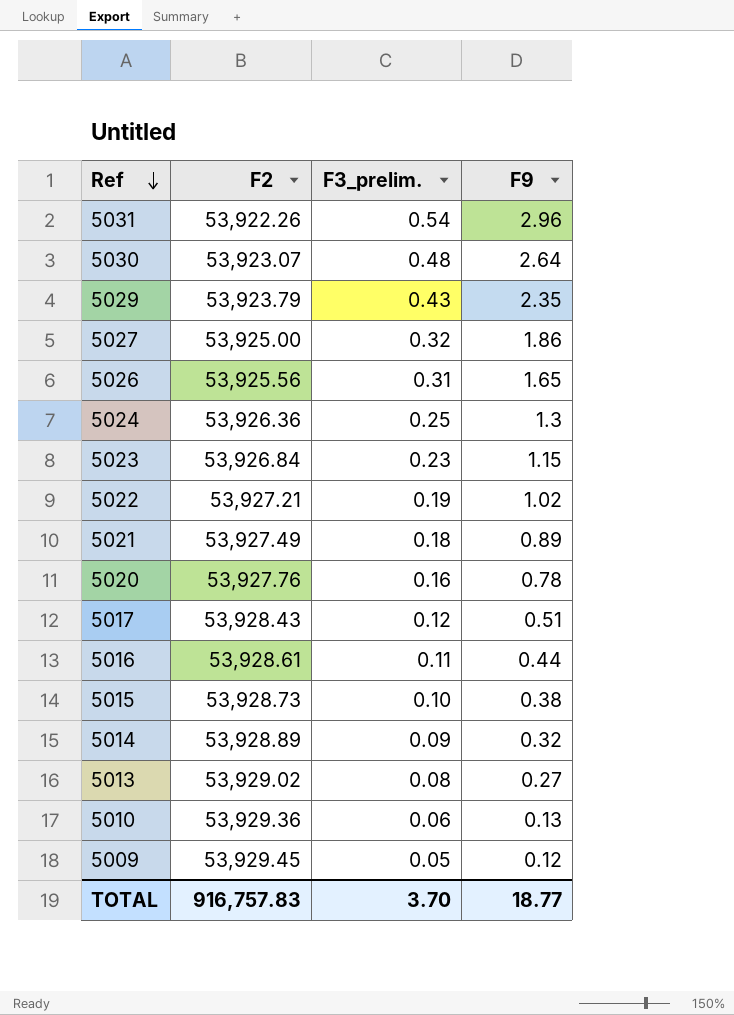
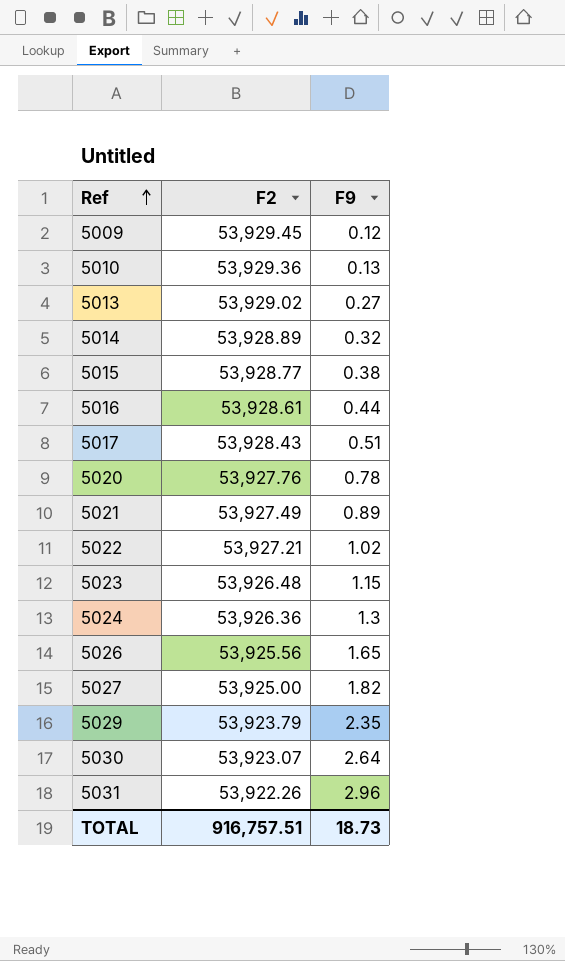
row order: Ref descending -> Ref ascending
column F3_prelim. | position: 3 -> none
5015 | F2: 53,928.73 -> 53,928.77
5023 | F2: 53,926.84 -> 53,926.48
5027 | F9: 1.86 -> 1.82
TOTAL | F2: 916,757.83 -> 916,757.51
TOTAL | F9: 18.77 -> 18.73

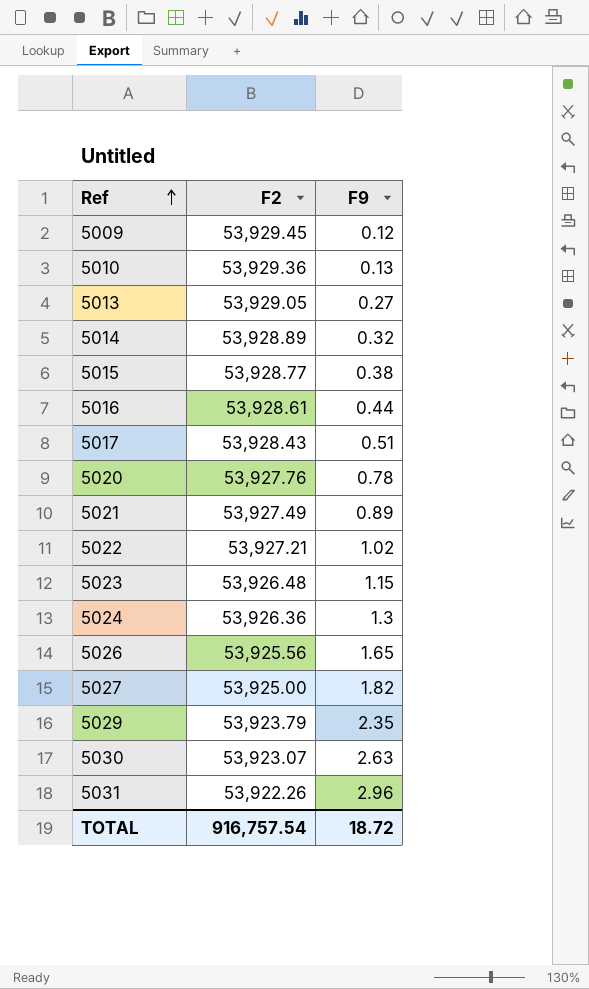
5013 | F2: 53,929.02 -> 53,929.05
5030 | F9: 2.64 -> 2.63
TOTAL | F2: 916,757.51 -> 916,757.54
TOTAL | F9: 18.73 -> 18.72

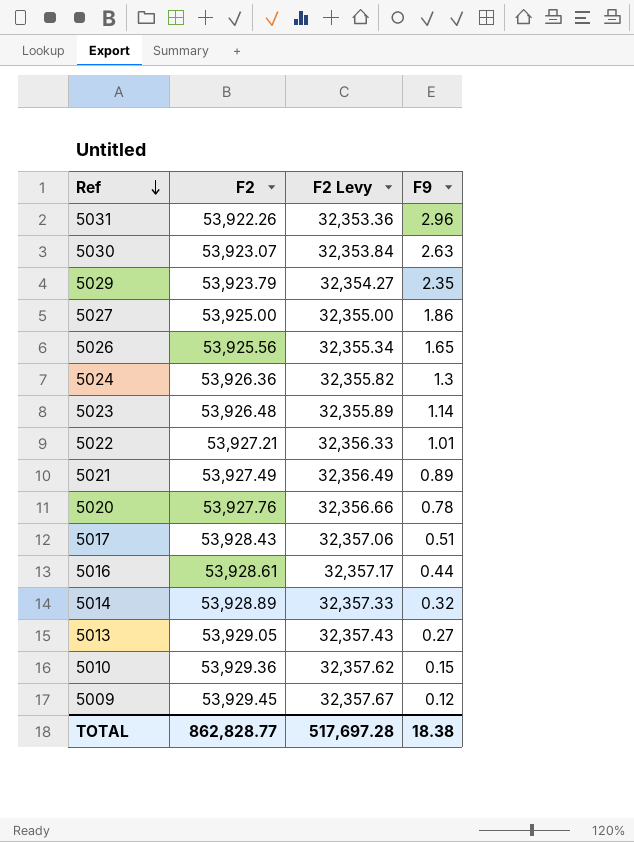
row order: Ref ascending -> Ref descending
column F2 Levy | formula: none -> [F2] * 0.6
row 5015: 53,928.77 | 0.38 -> none
5027 | F9: 1.82 -> 1.86
5023 | F9: 1.15 -> 1.14
5022 | F9: 1.02 -> 1.01
5010 | F9: 0.13 -> 0.15
TOTAL | F2: 916,757.54 -> 862,828.77
TOTAL | F9: 18.72 -> 18.38

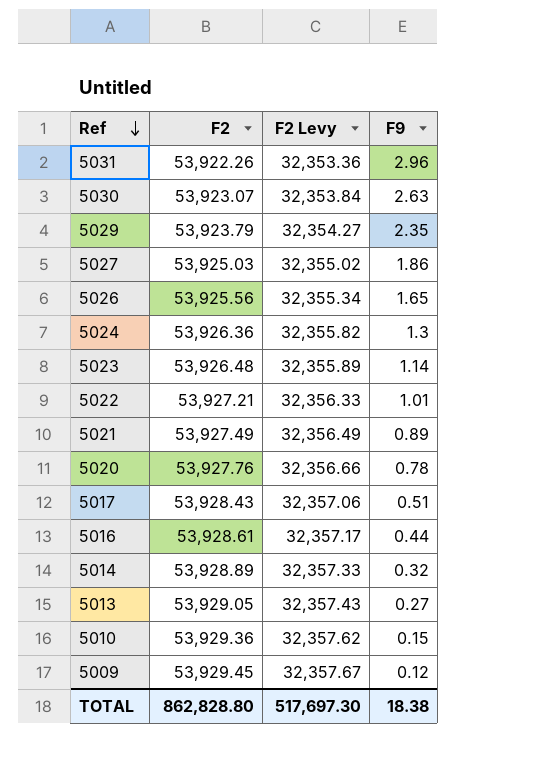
5027 | F2: 53,925.00 -> 53,925.03
5027 | F2 Levy: 32,355.00 -> 32,355.02
TOTAL | F2: 862,828.77 -> 862,828.80
TOTAL | F2 Levy: 517,697.28 -> 517,697.30

